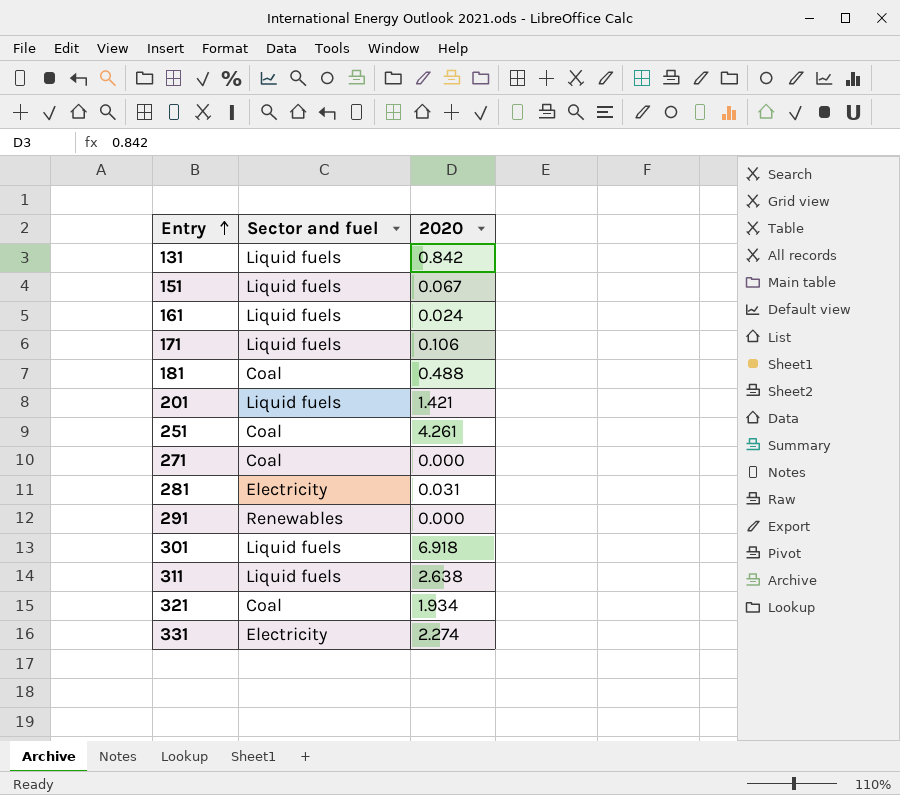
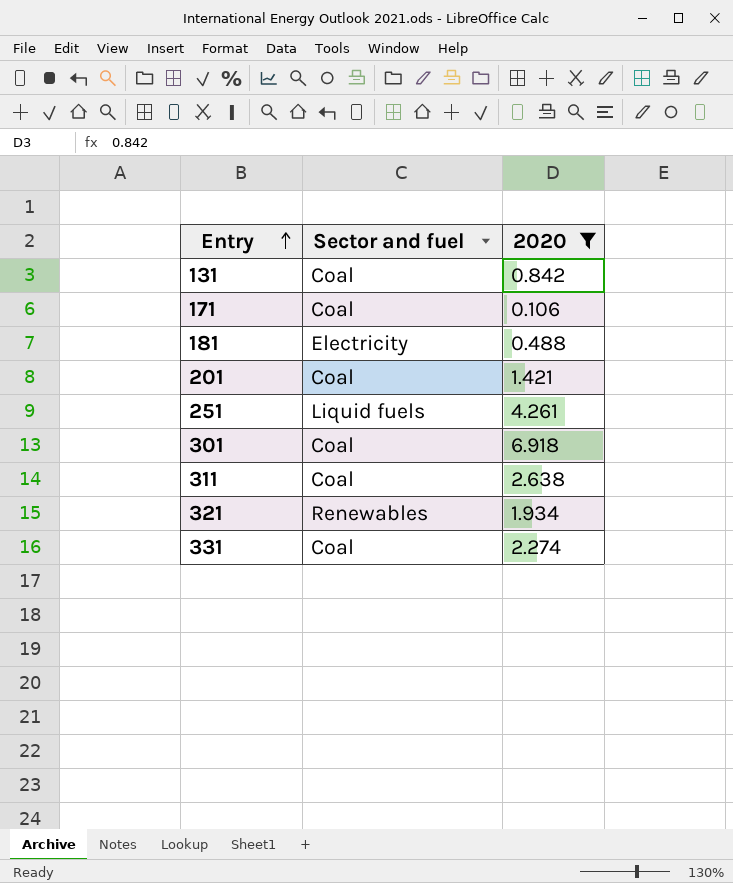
filter: none -> 2020 >= 0.106
131 | Sector and fuel: Liquid fuels -> Coal
171 | Sector and fuel: Liquid fuels -> Coal
181 | Sector and fuel: Coal -> Electricity
201 | Sector and fuel: Liquid fuels -> Coal
251 | Sector and fuel: Coal -> Liquid fuels
301 | Sector and fuel: Liquid fuels -> Coal
311 | Sector and fuel: Liquid fuels -> Coal
321 | Sector and fuel: Coal -> Renewables
331 | Sector and fuel: Electricity -> Coal

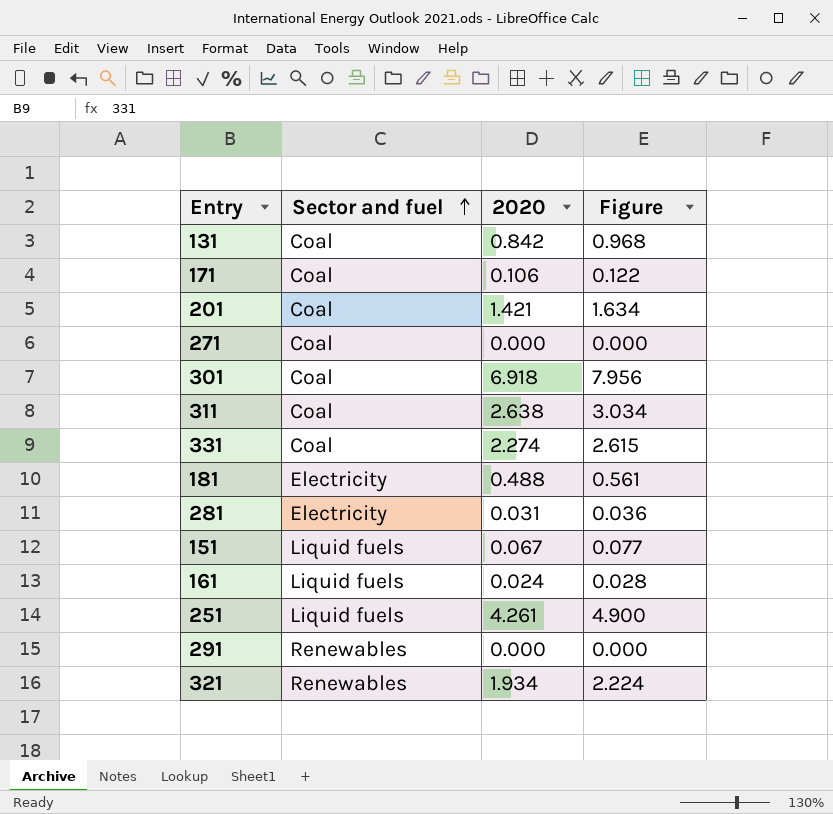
filter: 2020 >= 0.106 -> none
row order: Entry ascending -> Sector and fuel ascending
column Figure | formula: none -> [2020] * 1.15

